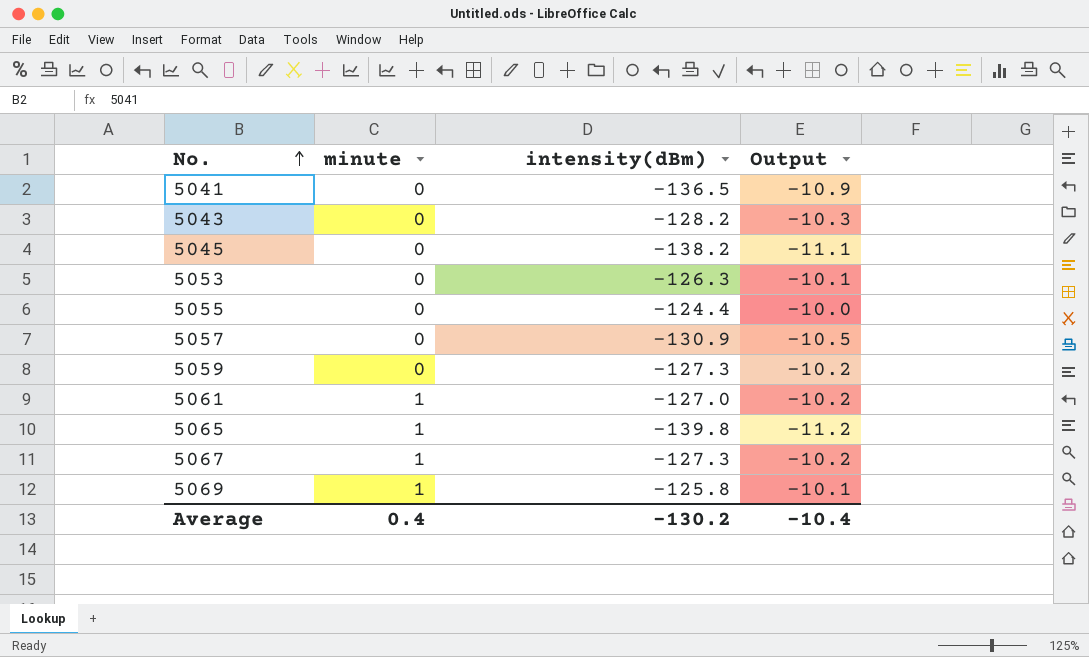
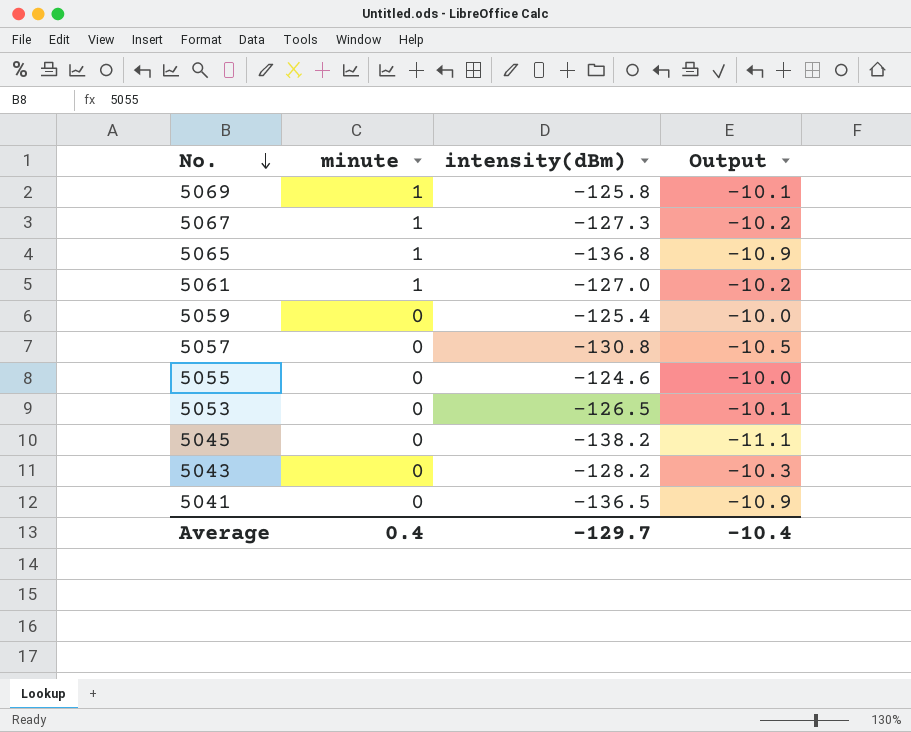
row order: No. ascending -> No. descending
5065 | intensity(dBm): -139.8 -> -136.8
5065 | Output: -11.2 -> -10.9
5059 | intensity(dBm): -127.3 -> -125.4
5059 | Output: -10.2 -> -10.0
5057 | intensity(dBm): -130.9 -> -130.8
5055 | intensity(dBm): -124.4 -> -124.6
5053 | intensity(dBm): -126.3 -> -126.5
Average | intensity(dBm): -130.2 -> -129.7

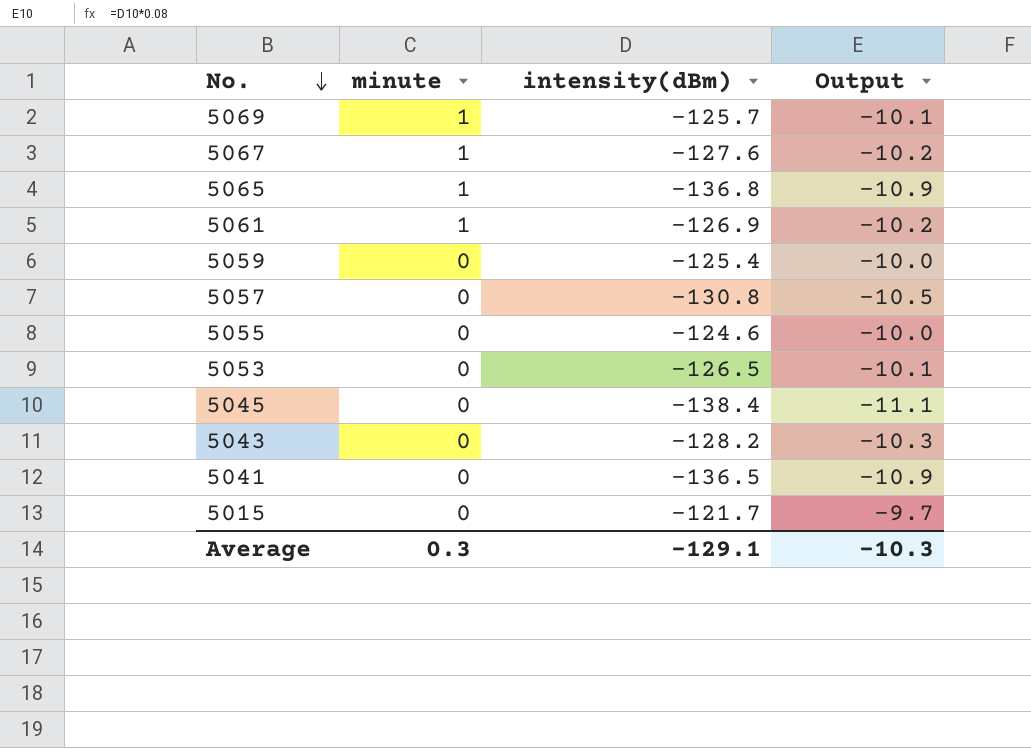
5069 | intensity(dBm): -125.8 -> -125.7
5067 | intensity(dBm): -127.3 -> -127.6
5061 | intensity(dBm): -127.0 -> -126.9
5045 | intensity(dBm): -138.2 -> -138.4
row 5015: none -> 0 | -121.7 | -9.7
Average | minute: 0.4 -> 0.3
Average | intensity(dBm): -129.7 -> -129.1
Average | Output: -10.4 -> -10.3

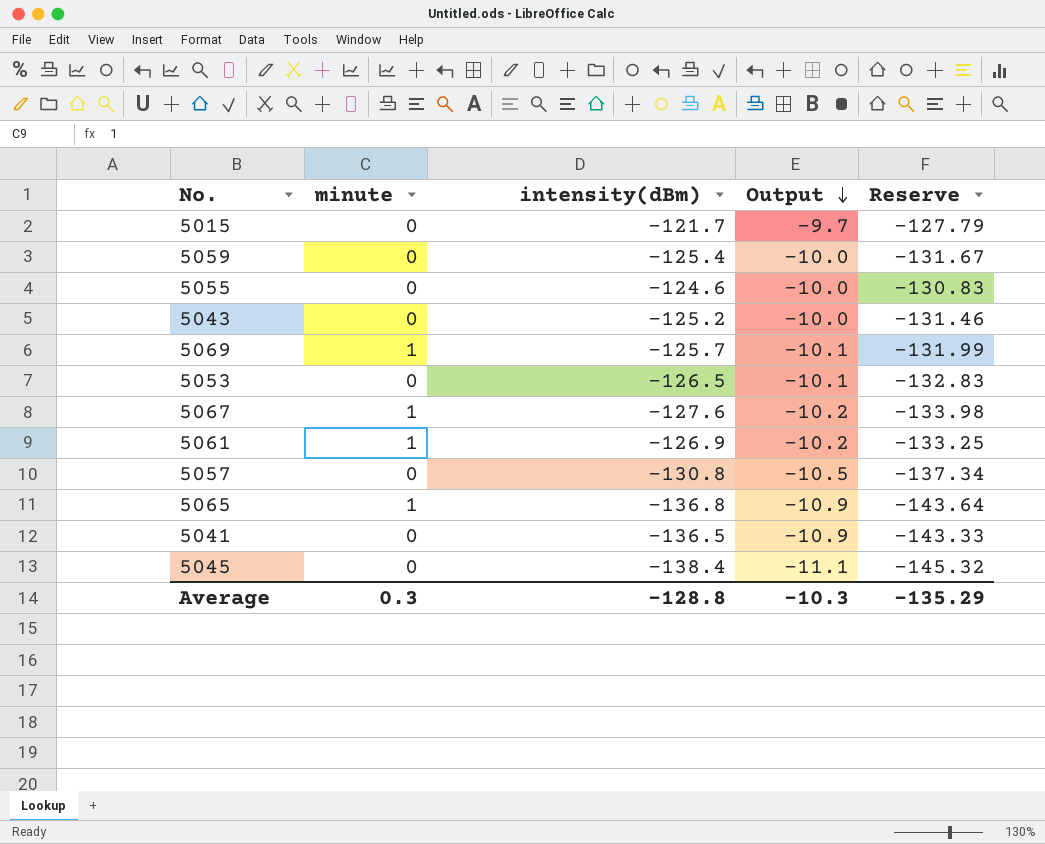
row order: No. descending -> Output descending
column Reserve | formula: none -> [intensity(dBm)] * 1.05
5043 | intensity(dBm): -128.2 -> -125.2
5043 | Output: -10.3 -> -10.0
Average | intensity(dBm): -129.1 -> -128.8

